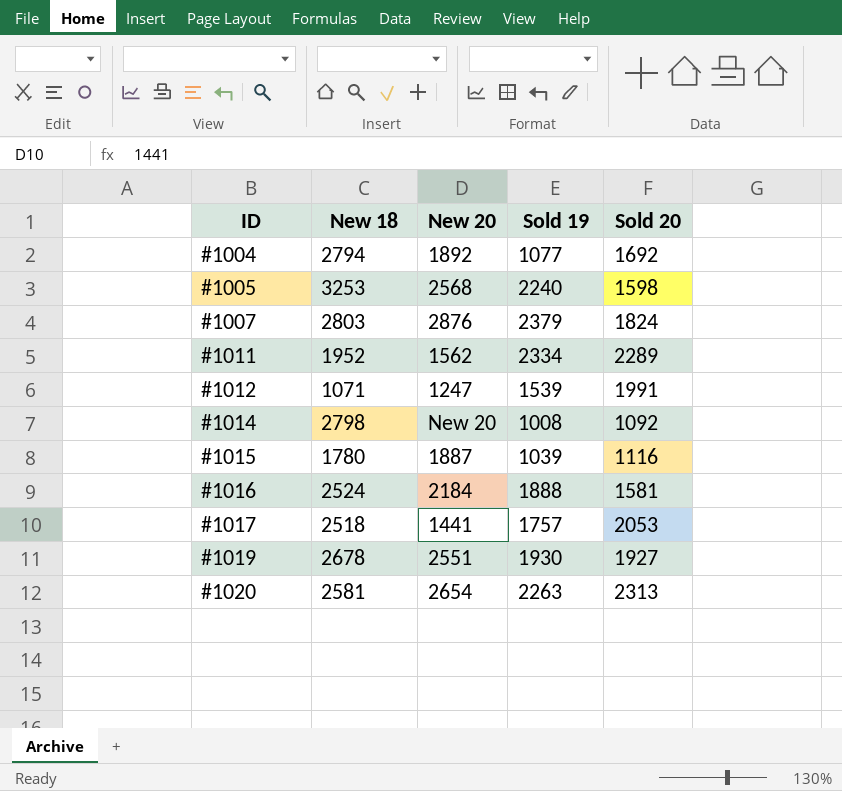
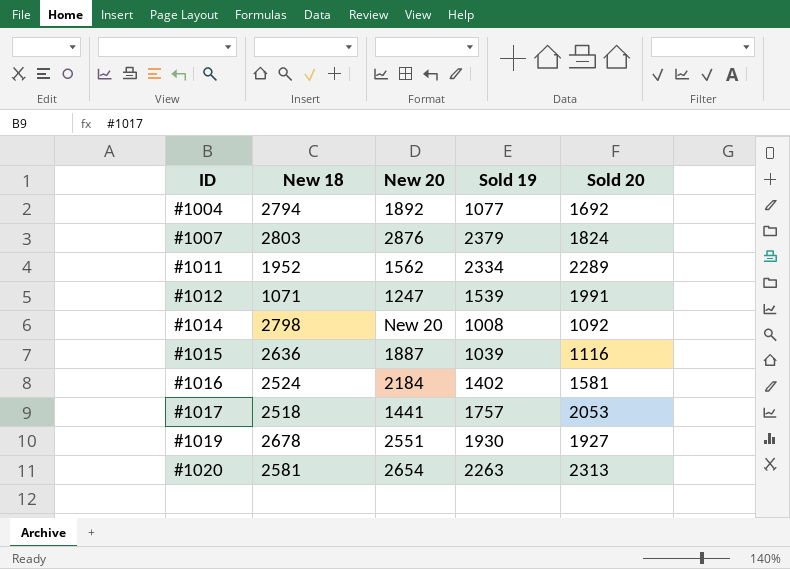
row #1005: 3253 | 2568 | 2240 | 1598 -> none
#1015 | New 18: 1780 -> 2636
#1016 | Sold 19: 1888 -> 1402

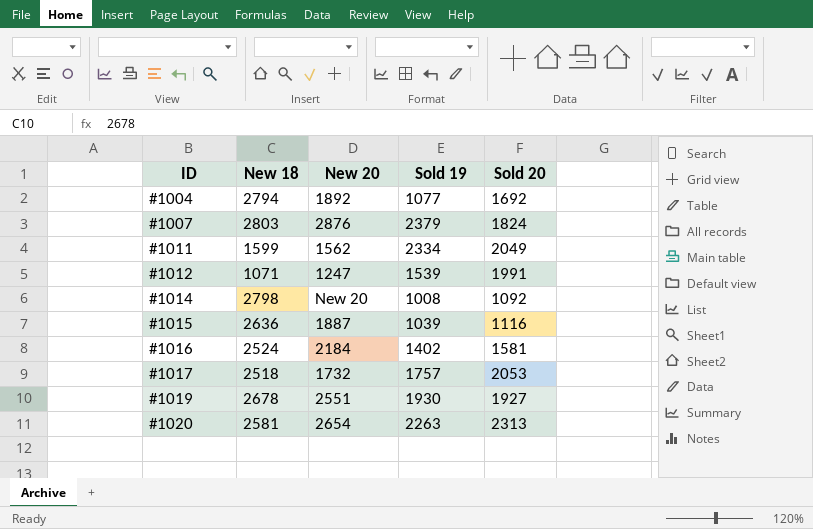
#1011 | New 18: 1952 -> 1599
#1011 | Sold 20: 2289 -> 2049
#1017 | New 20: 1441 -> 1732

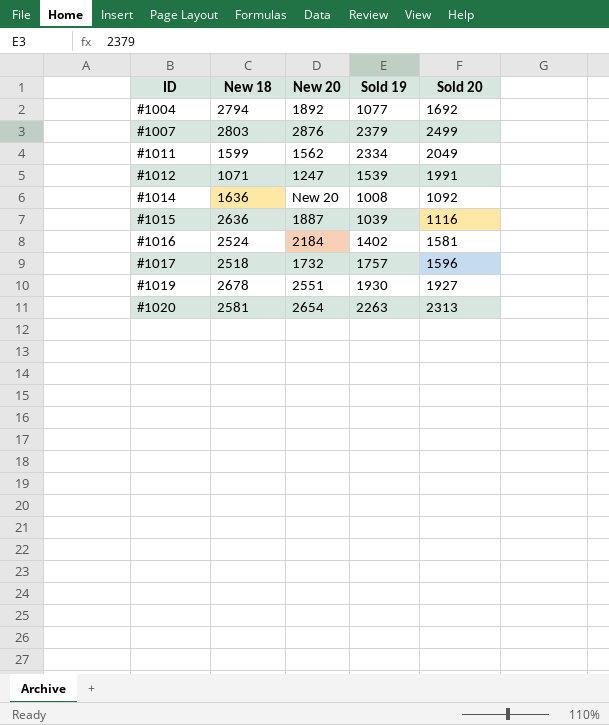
#1007 | Sold 20: 1824 -> 2499
#1014 | New 18: 2798 -> 1636
#1017 | Sold 20: 2053 -> 1596

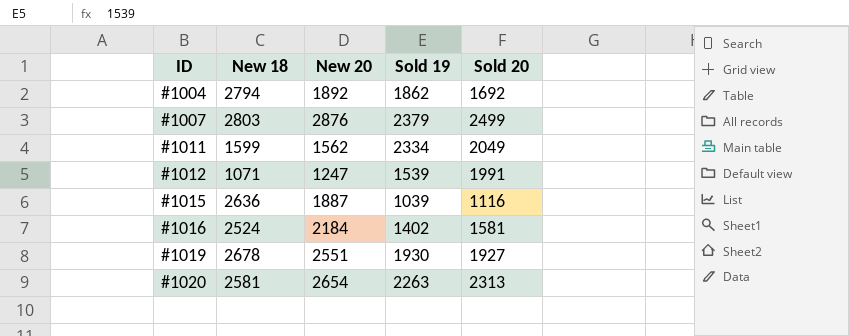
row #1014: 1636 | New 20 | 1008 | 1092 -> none
row #1017: 2518 | 1732 | 1757 | 1596 -> none
#1004 | Sold 19: 1077 -> 1862

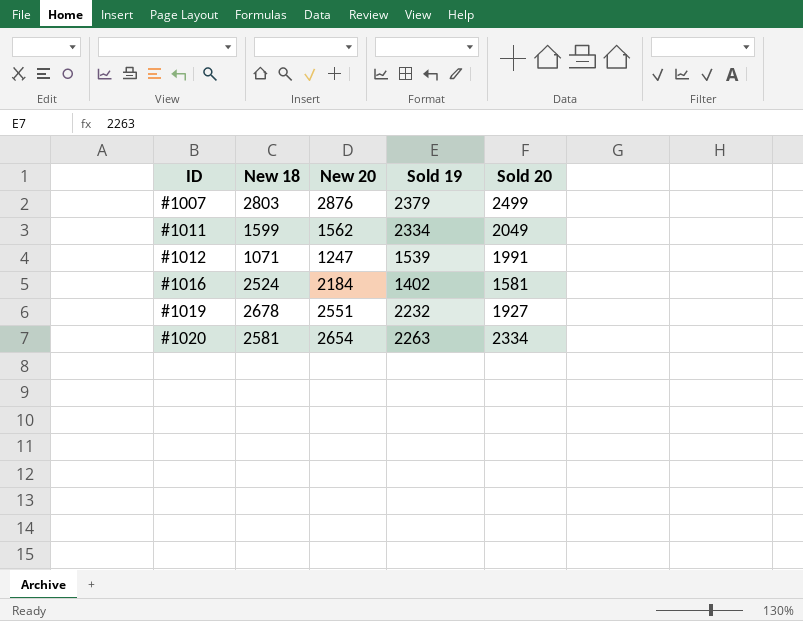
row #1004: 2794 | 1892 | 1862 | 1692 -> none
row #1015: 2636 | 1887 | 1039 | 1116 -> none
#1019 | Sold 19: 1930 -> 2232
#1020 | Sold 20: 2313 -> 2334

